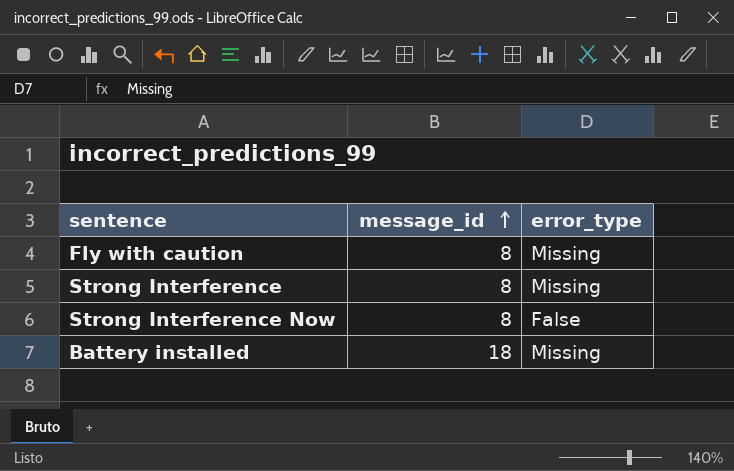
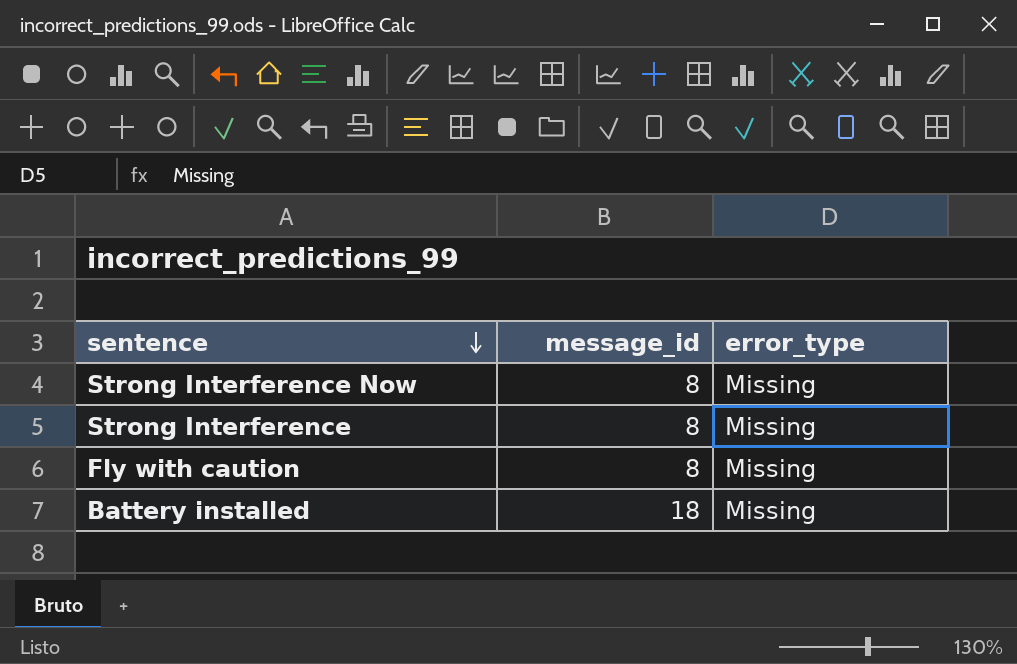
row order: message_id ascending -> sentence descending
Strong Interference Now | error_type: False -> Missing

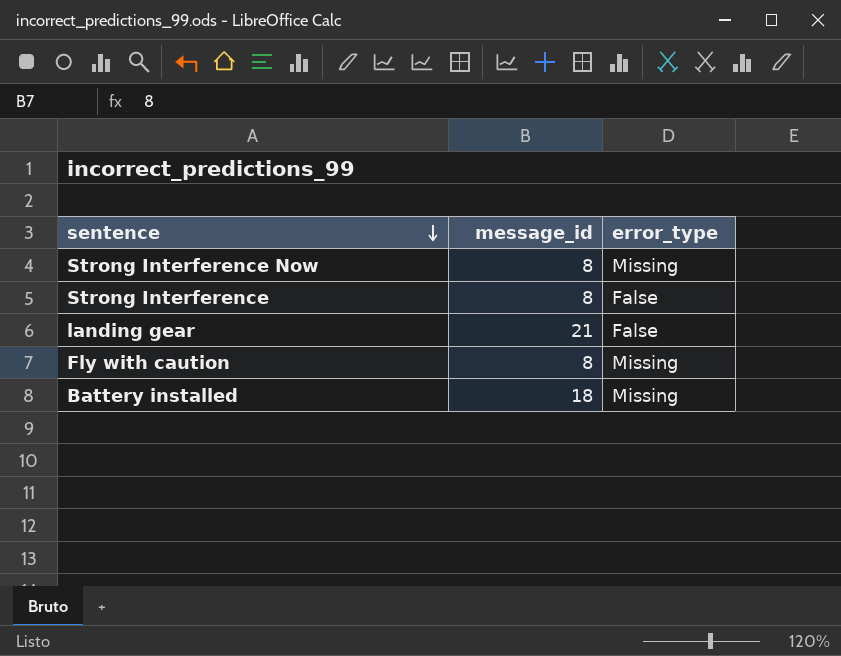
Strong Interference | error_type: Missing -> False
row landing gear: none -> 21 | False

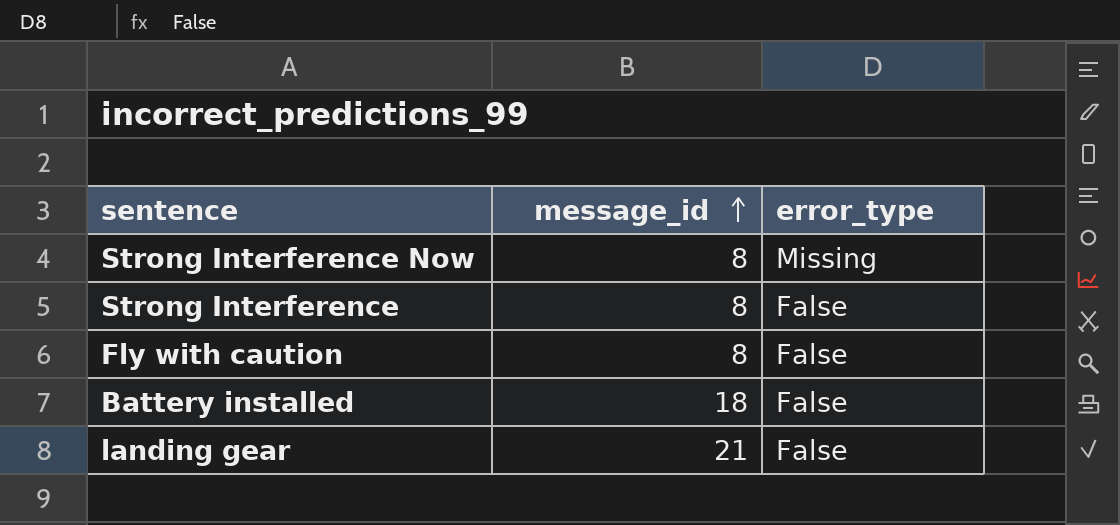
row order: sentence descending -> message_id ascending
Fly with caution | error_type: Missing -> False
Battery installed | error_type: Missing -> False

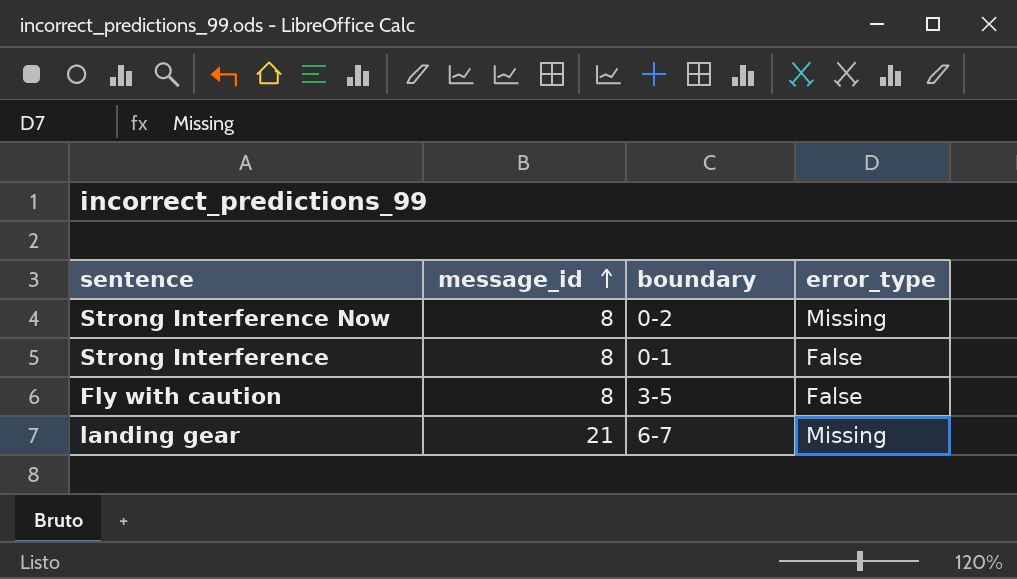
column boundary | position: none -> 3
row Battery installed: 18 | False -> none
landing gear | error_type: False -> Missing

